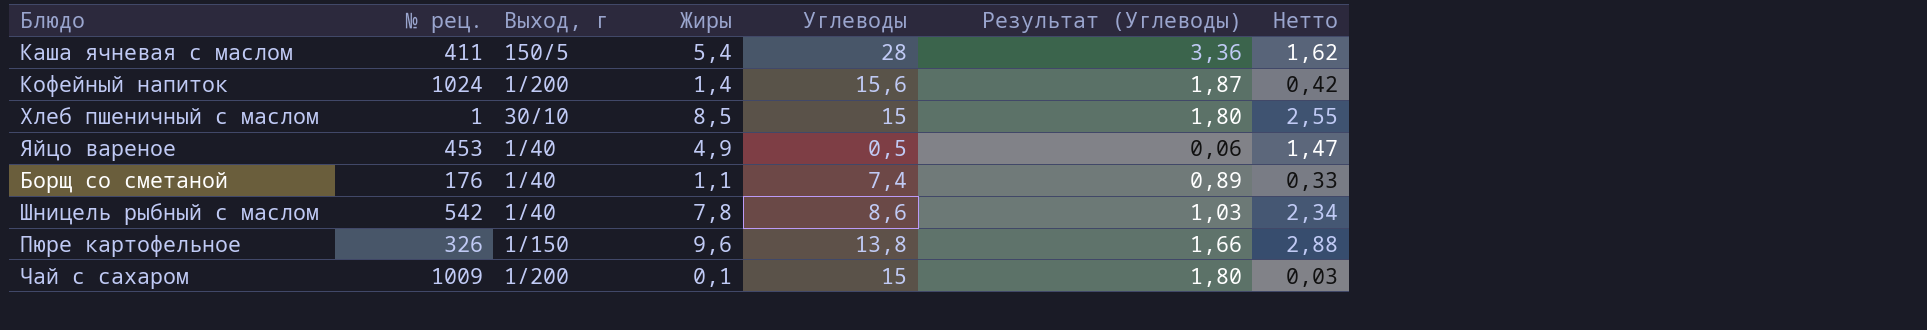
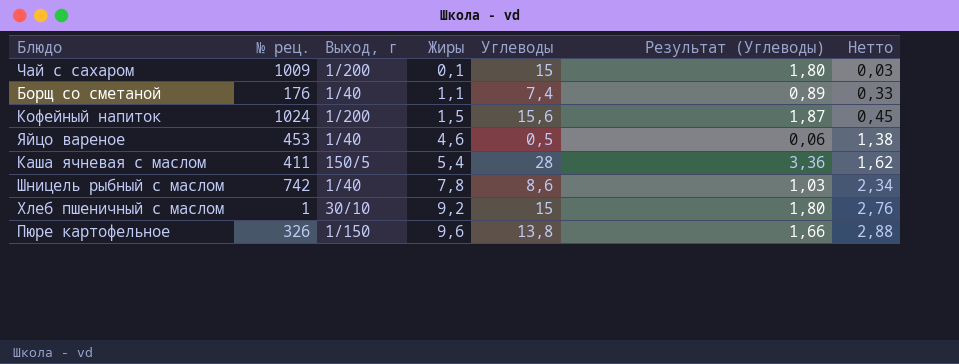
row order: none -> Жиры ascending
Кофейный напиток | Жиры: 1,4 -> 1,5
Кофейный напиток | Нетто: 0,42 -> 0,45
Яйцо вареное | Жиры: 4,9 -> 4,6
Яйцо вареное | Нетто: 1,47 -> 1,38
Шницель рыбный с маслом | № рец.: 542 -> 742
Хлеб пшеничный с маслом | Жиры: 8,5 -> 9,2
Хлеб пшеничный с маслом | Нетто: 2,55 -> 2,76

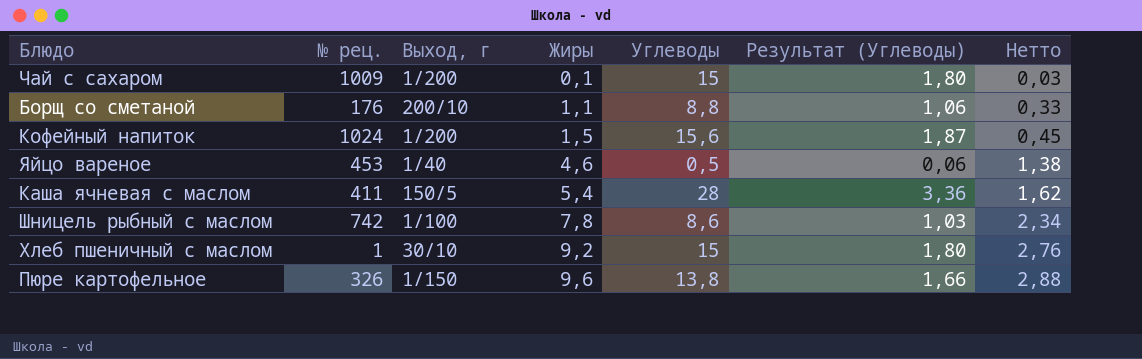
Борщ со сметаной | Выход, г: 1/40 -> 200/10
Борщ со сметаной | Углеводы: 7,4 -> 8,8
Борщ со сметаной | Результат (Углеводы): 0,89 -> 1,06
Шницель рыбный с маслом | Выход, г: 1/40 -> 1/100

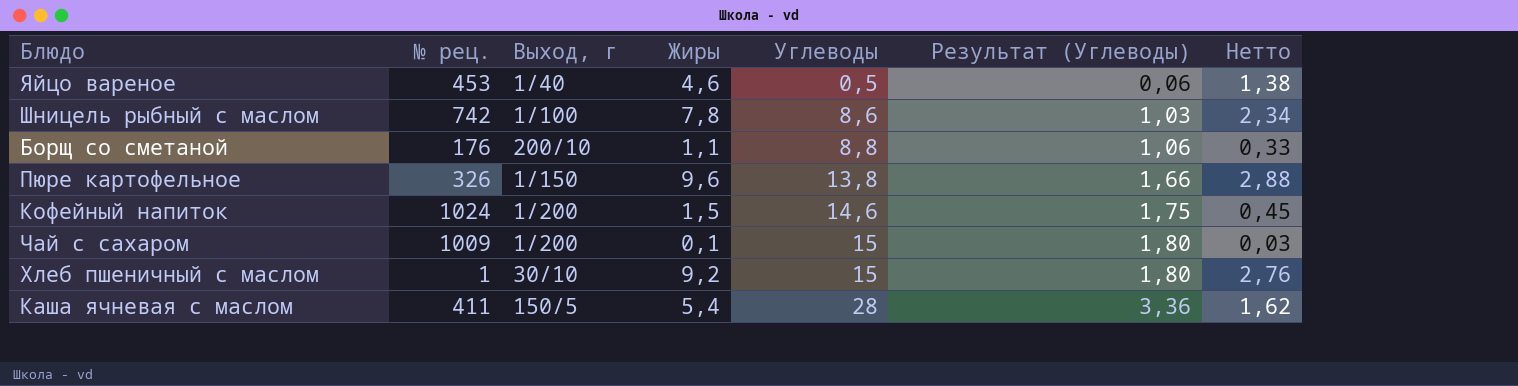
row order: Жиры ascending -> Углеводы ascending
Кофейный напиток | Углеводы: 15,6 -> 14,6
Кофейный напиток | Результат (Углеводы): 1,87 -> 1,75

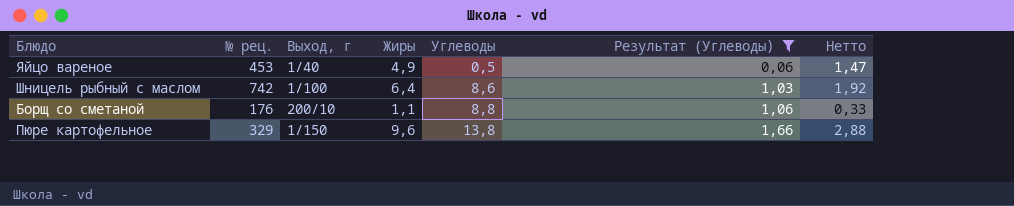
filter: none -> Результат (Углеводы) <= 1,66
Яйцо вареное | Жиры: 4,6 -> 4,9
Яйцо вареное | Нетто: 1,38 -> 1,47
Шницель рыбный с маслом | Жиры: 7,8 -> 6,4
Шницель рыбный с маслом | Нетто: 2,34 -> 1,92
Пюре картофельное | № рец.: 326 -> 329

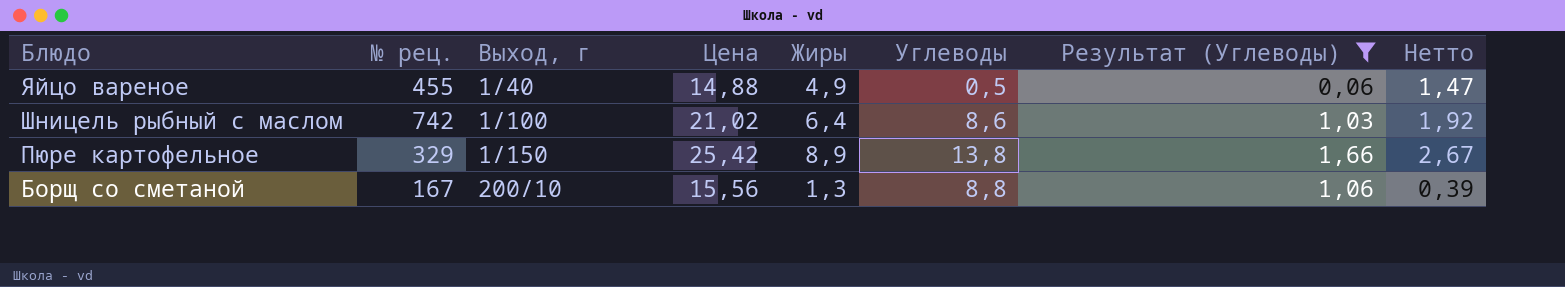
row order: Углеводы ascending -> Блюдо descending
column Цена | position: none -> 4
Яйцо вареное | № рец.: 453 -> 455
Пюре картофельное | Жиры: 9,6 -> 8,9
Пюре картофельное | Нетто: 2,88 -> 2,67
Борщ со сметаной | № рец.: 176 -> 167
Борщ со сметаной | Жиры: 1,1 -> 1,3
Борщ со сметаной | Нетто: 0,33 -> 0,39

